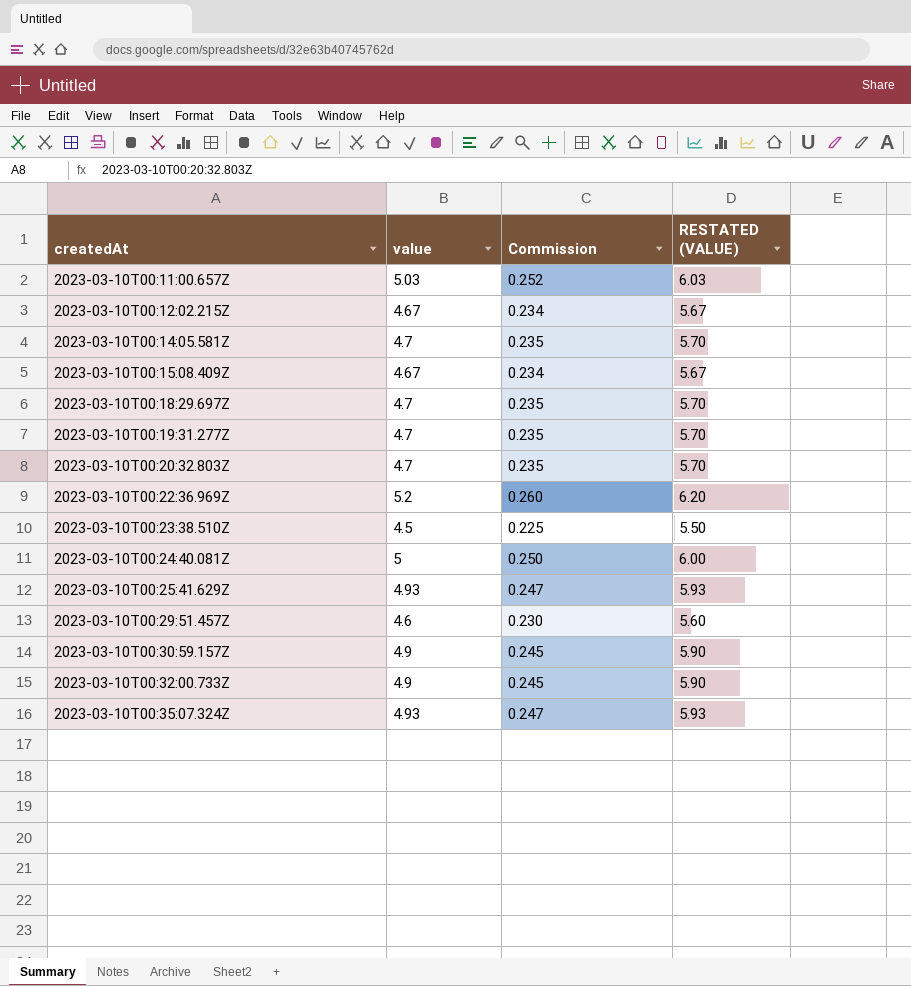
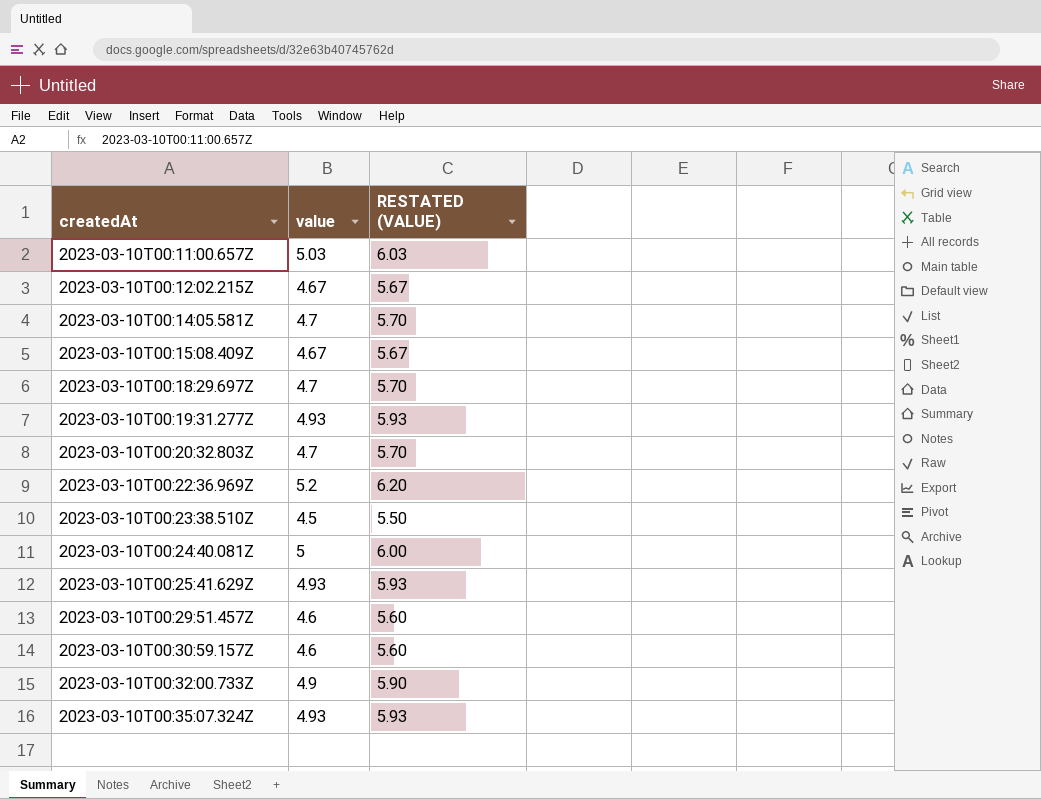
column Commission | formula: [value] * 0.05 -> none
2023-03-10T00:19:31.277Z | value: 4.7 -> 4.93
2023-03-10T00:19:31.277Z | RESTATED (VALUE): 5.70 -> 5.93
2023-03-10T00:30:59.157Z | value: 4.9 -> 4.6
2023-03-10T00:30:59.157Z | RESTATED (VALUE): 5.90 -> 5.60

